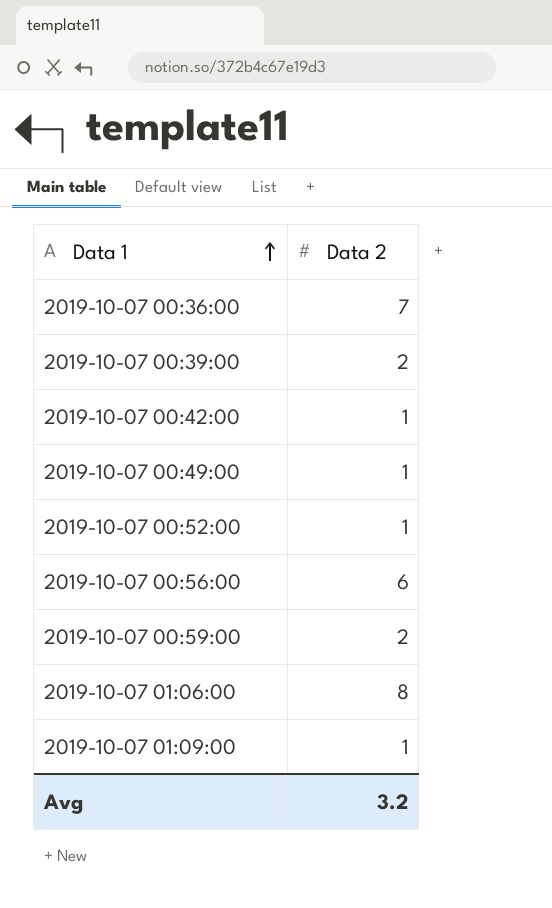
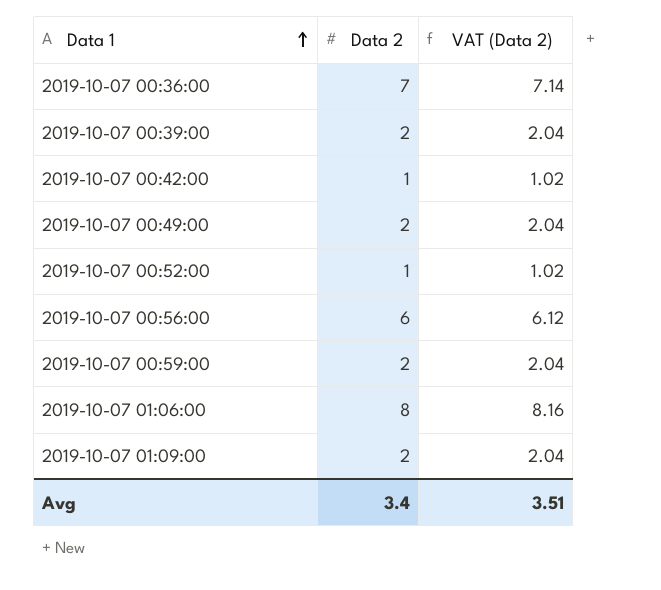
column VAT (Data 2) | formula: none -> [Data 2] * 1.02
2019-10-07 00:49:00 | Data 2: 1 -> 2
2019-10-07 01:09:00 | Data 2: 1 -> 2
Avg | Data 2: 3.2 -> 3.4

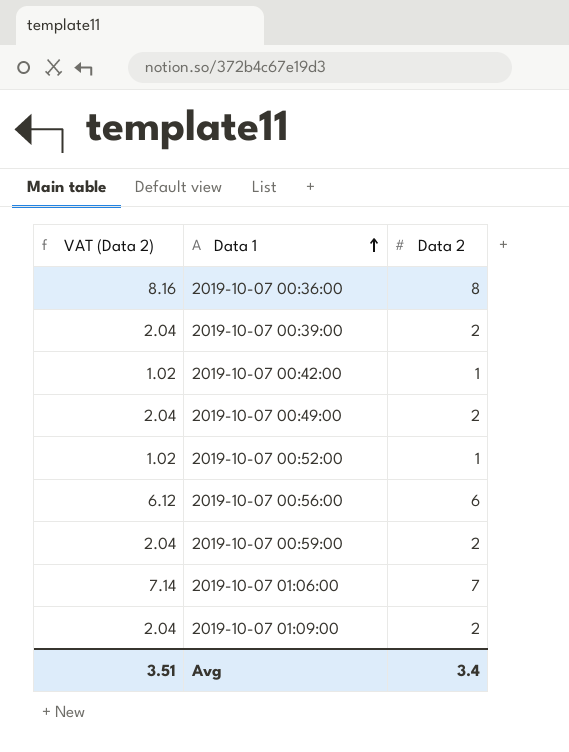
column VAT (Data 2) | position: 3 -> 1
2019-10-07 00:36:00 | VAT (Data 2): 7.14 -> 8.16
2019-10-07 00:36:00 | Data 2: 7 -> 8
2019-10-07 01:06:00 | VAT (Data 2): 8.16 -> 7.14
2019-10-07 01:06:00 | Data 2: 8 -> 7

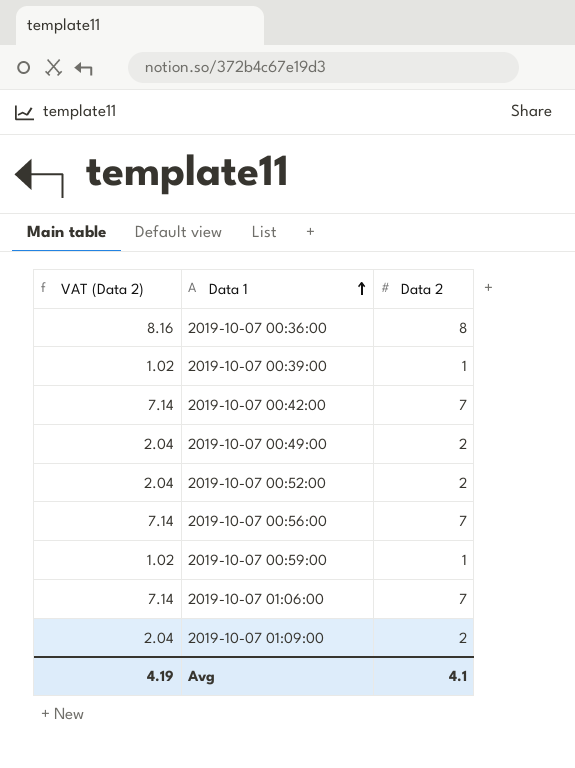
2019-10-07 00:39:00 | VAT (Data 2): 2.04 -> 1.02
2019-10-07 00:39:00 | Data 2: 2 -> 1
2019-10-07 00:42:00 | VAT (Data 2): 1.02 -> 7.14
2019-10-07 00:42:00 | Data 2: 1 -> 7
2019-10-07 00:52:00 | VAT (Data 2): 1.02 -> 2.04
2019-10-07 00:52:00 | Data 2: 1 -> 2
2019-10-07 00:56:00 | VAT (Data 2): 6.12 -> 7.14
2019-10-07 00:56:00 | Data 2: 6 -> 7
2019-10-07 00:59:00 | VAT (Data 2): 2.04 -> 1.02
2019-10-07 00:59:00 | Data 2: 2 -> 1
Avg | VAT (Data 2): 3.51 -> 4.19
Avg | Data 2: 3.4 -> 4.1

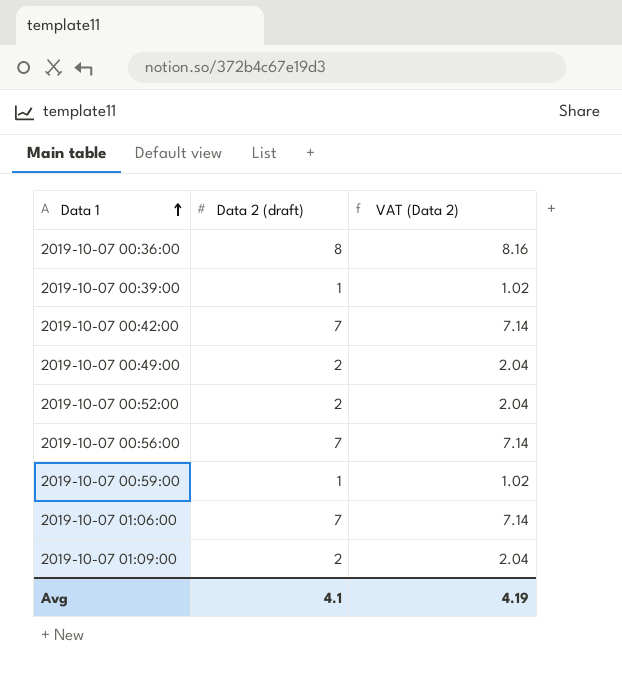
column name: Data 2 -> Data 2 (draft)
column VAT (Data 2) | position: 1 -> 3

